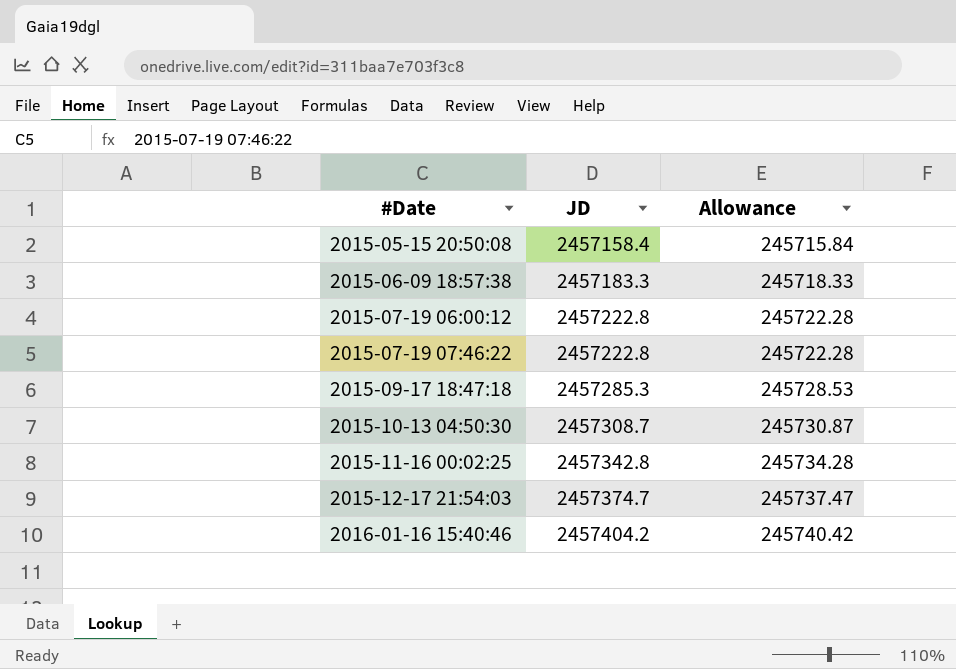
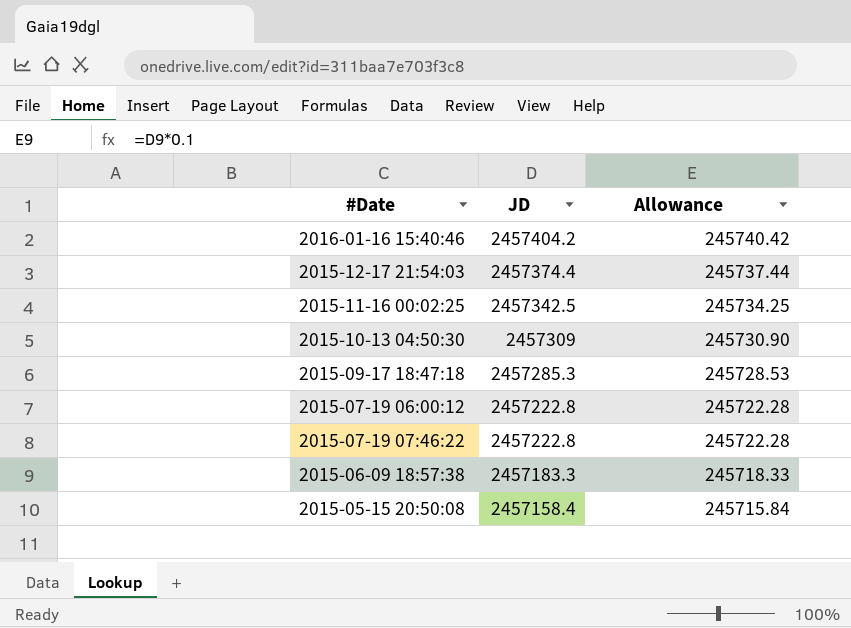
row order: #Date ascending -> JD descending
2015-12-17 21:54:03 | JD: 2457374.7 -> 2457374.4
2015-12-17 21:54:03 | Allowance: 245737.47 -> 245737.44
2015-11-16 00:02:25 | JD: 2457342.8 -> 2457342.5
2015-11-16 00:02:25 | Allowance: 245734.28 -> 245734.25
2015-10-13 04:50:30 | JD: 2457308.7 -> 2457309
2015-10-13 04:50:30 | Allowance: 245730.87 -> 245730.90

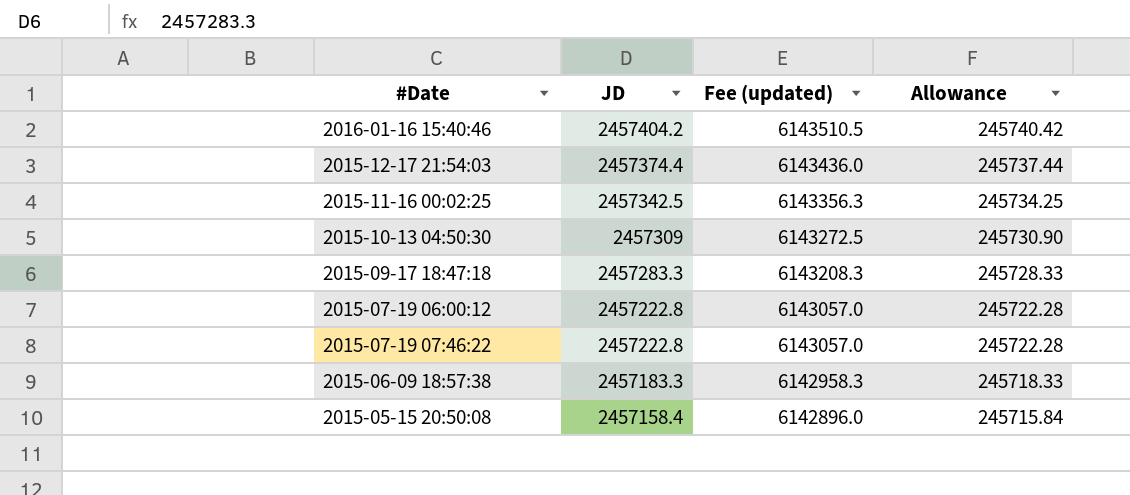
column Fee (updated) | formula: none -> [JD] * 2.5
2015-09-17 18:47:18 | JD: 2457285.3 -> 2457283.3
2015-09-17 18:47:18 | Allowance: 245728.53 -> 245728.33

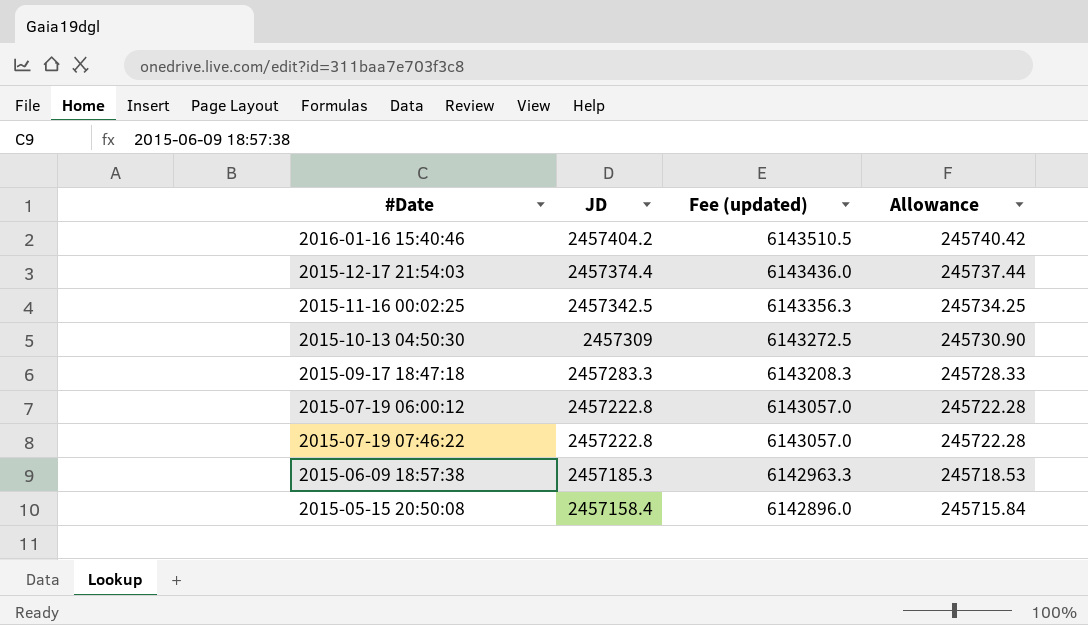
2015-06-09 18:57:38 | JD: 2457183.3 -> 2457185.3
2015-06-09 18:57:38 | Fee (updated): 6142958.3 -> 6142963.3
2015-06-09 18:57:38 | Allowance: 245718.33 -> 245718.53

